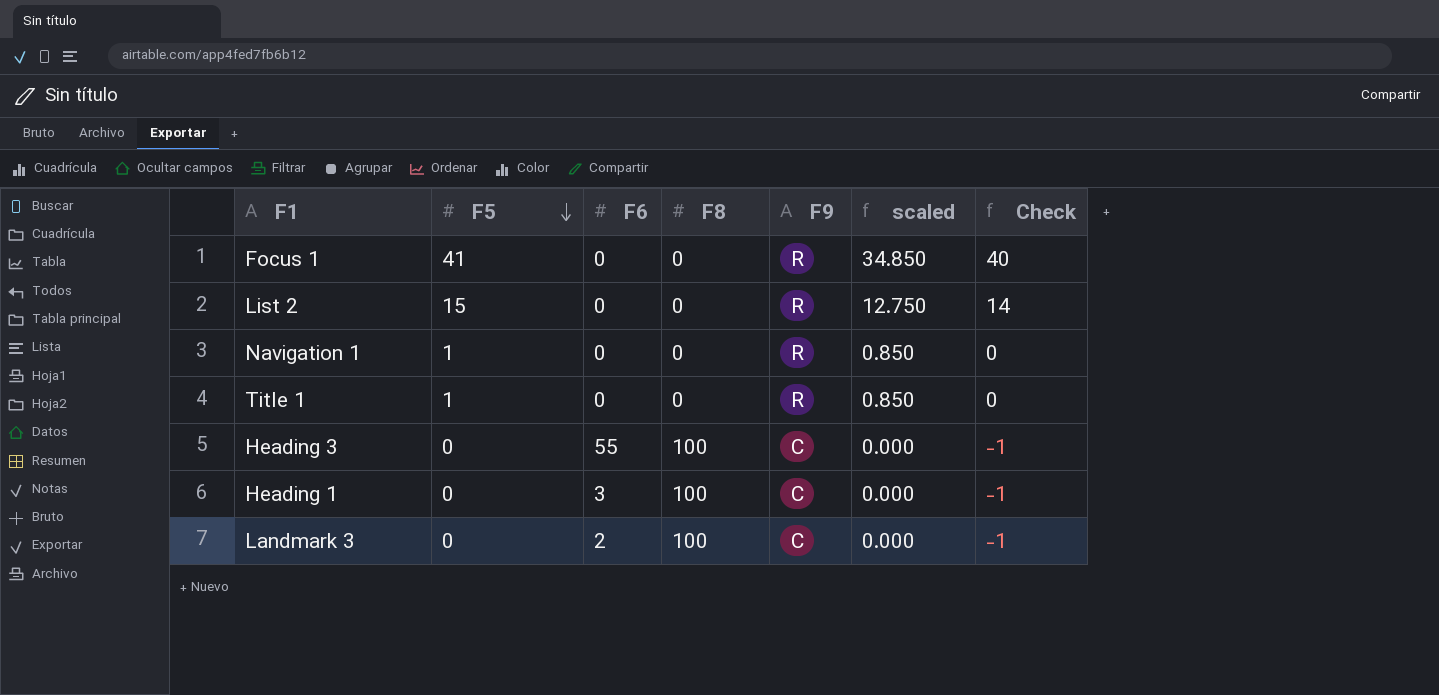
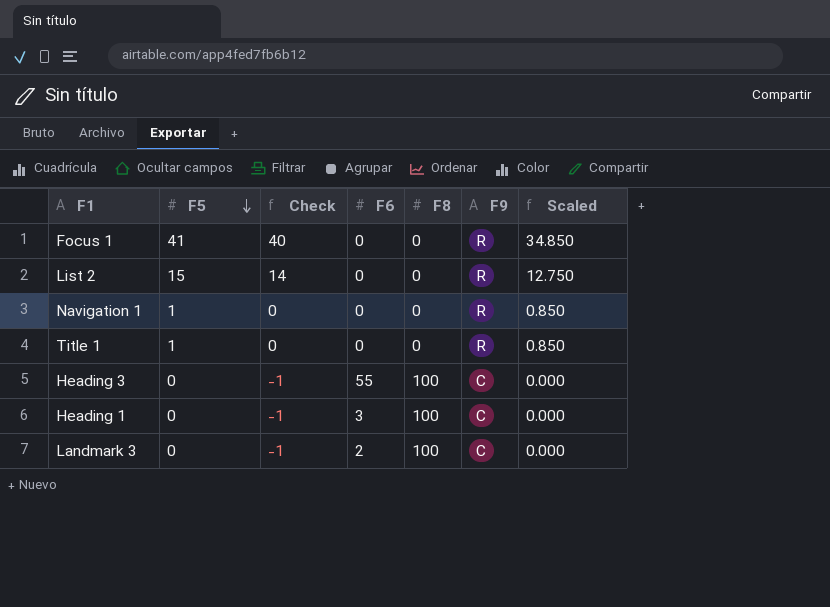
column Check | position: 7 -> 3
column name: scaled -> Scaled

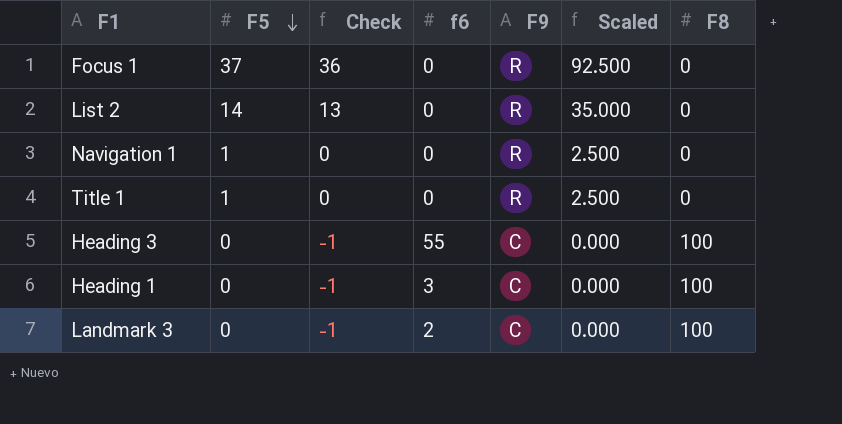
column name: F6 -> f6
column Scaled | formula: [F5] * 0.85 -> [F5] * 2.5
column F8 | position: 5 -> 7
Focus 1 | F5: 41 -> 37
Focus 1 | Check: 40 -> 36
List 2 | F5: 15 -> 14
List 2 | Check: 14 -> 13

